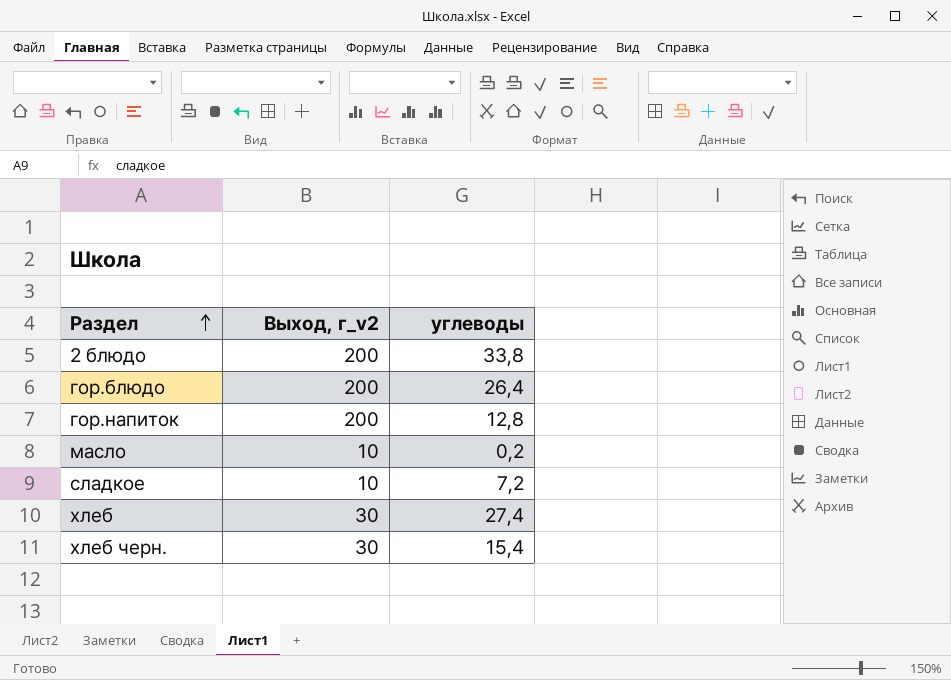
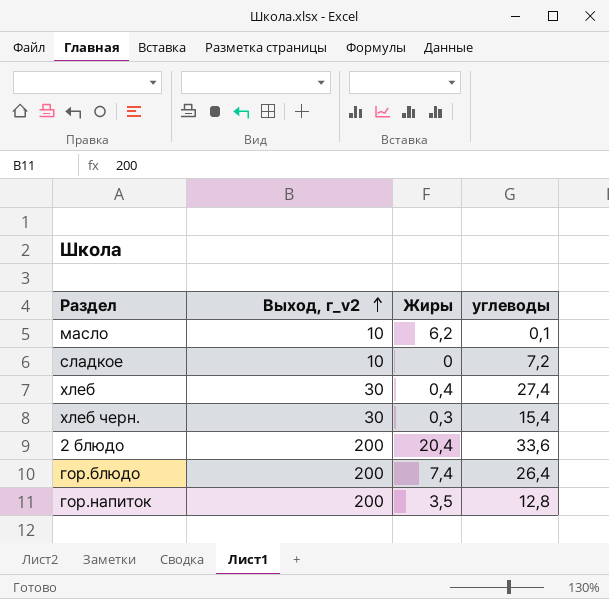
row order: Раздел ascending -> Выход, г_v2 ascending
column Жиры | position: none -> 3
масло | углеводы: 0,2 -> 0,1
2 блюдо | углеводы: 33,8 -> 33,6

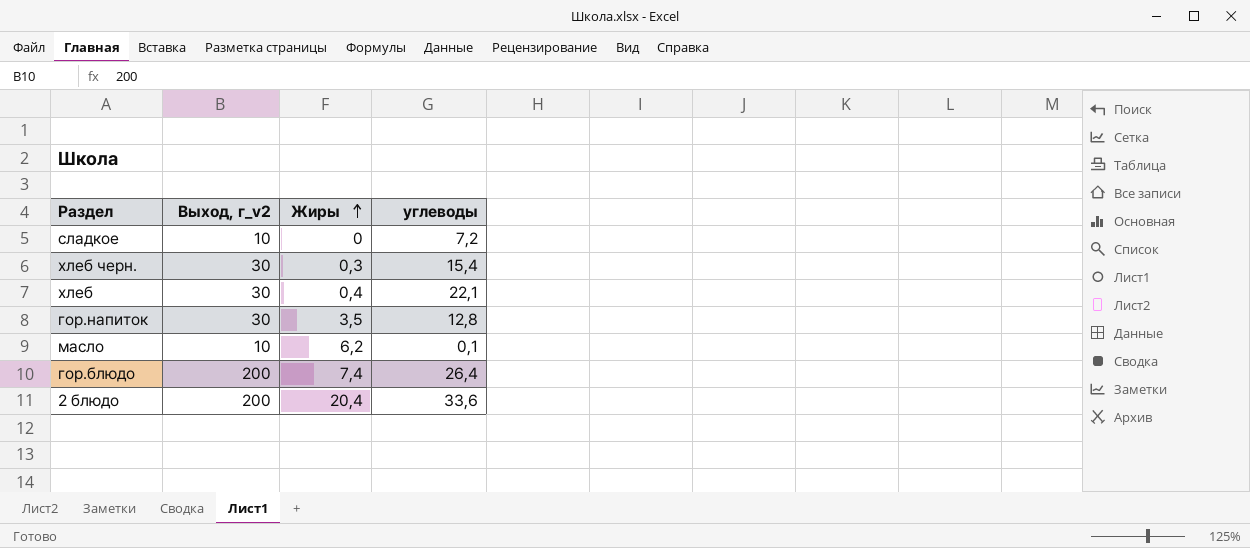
row order: Выход, г_v2 ascending -> Жиры ascending
хлеб | углеводы: 27,4 -> 22,1
гор.напиток | Выход, г_v2: 200 -> 30

